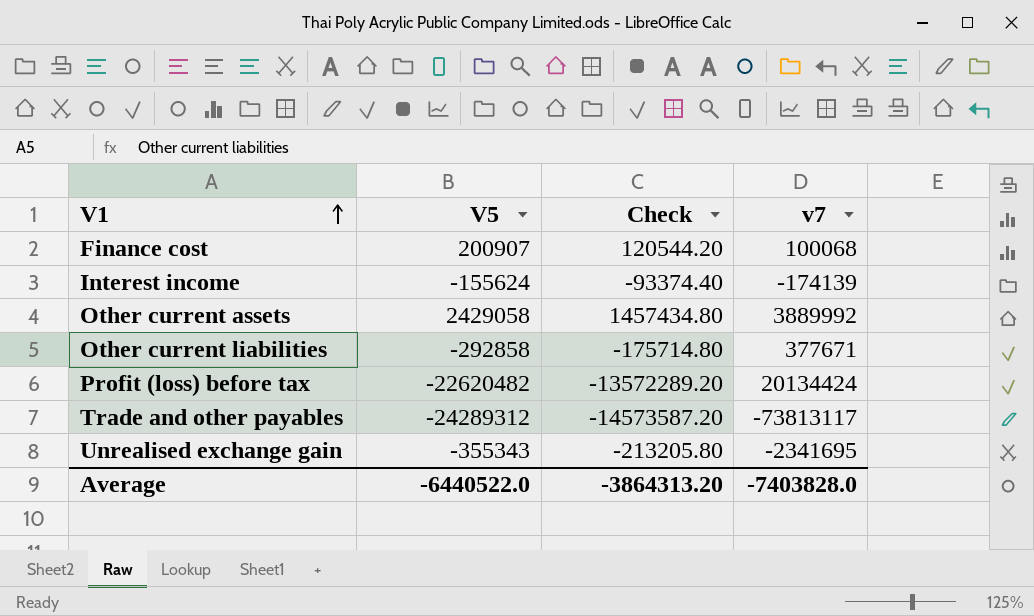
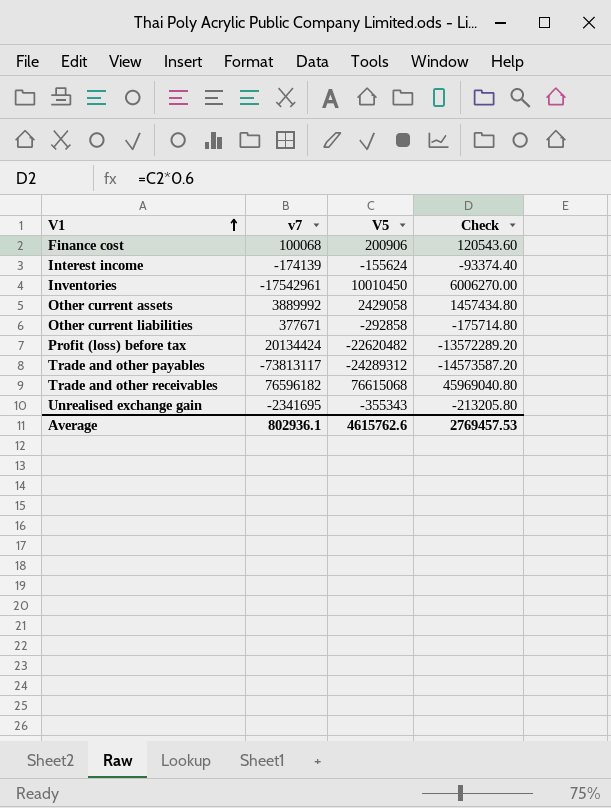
column v7 | position: 4 -> 2
Finance cost | V5: 200907 -> 200906
Finance cost | Check: 120544.20 -> 120543.60
row Inventories: none -> -17542961 | 10010450 | 6006270.00
row Trade and other receivables: none -> 76596182 | 76615068 | 45969040.80
Average | v7: -7403828.0 -> 802936.1
Average | V5: -6440522.0 -> 4615762.6
Average | Check: -3864313.20 -> 2769457.53

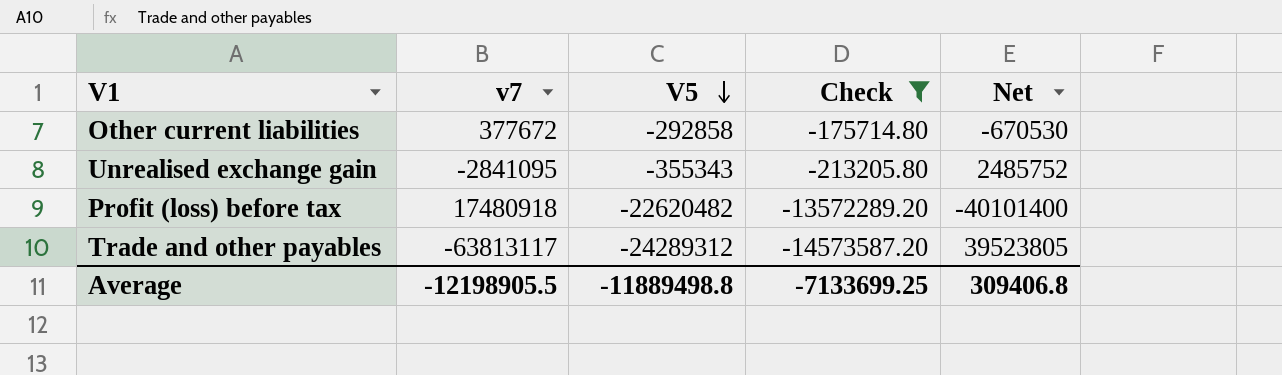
filter: none -> Check <= -175714.80
row order: V1 ascending -> V5 descending
column Net | formula: none -> [V5] - [v7]
Other current liabilities | v7: 377671 -> 377672
Unrealised exchange gain | v7: -2341695 -> -2841095
Profit (loss) before tax | v7: 20134424 -> 17480918
Trade and other payables | v7: -73813117 -> -63813117
Average | v7: 802936.1 -> -12198905.5
Average | V5: 4615762.6 -> -11889498.8
Average | Check: 2769457.53 -> -7133699.25

